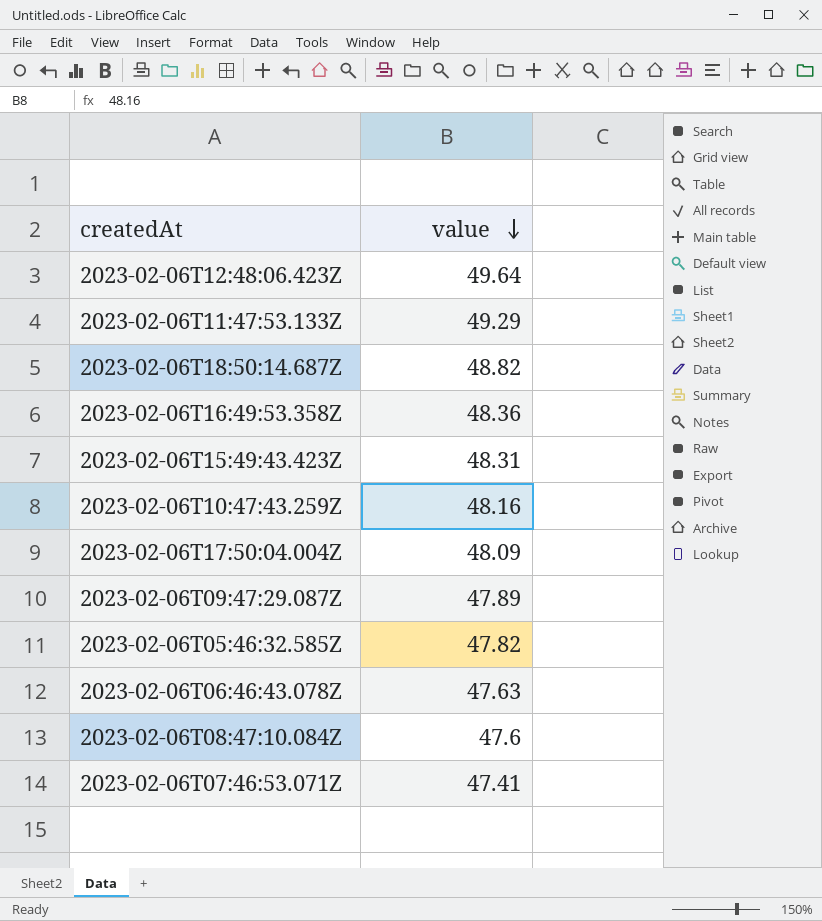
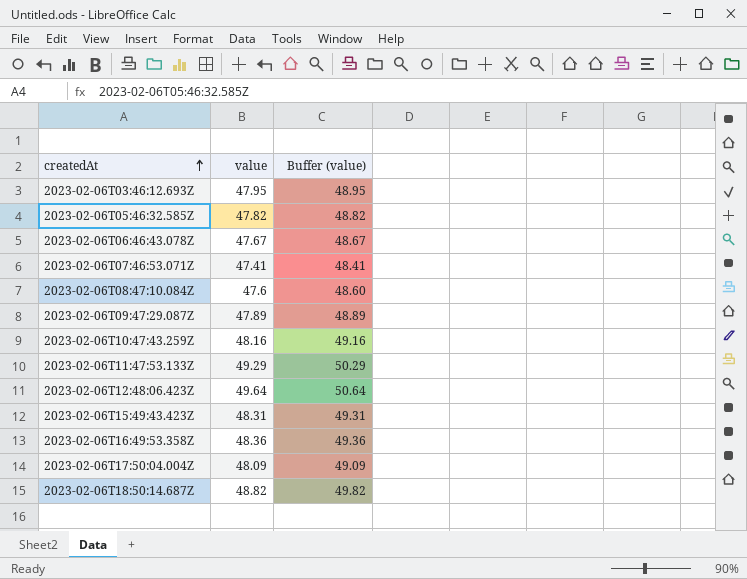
row order: value descending -> createdAt ascending
column Buffer (value) | formula: none -> [value] + 1
row 2023-02-06T03:46:12.693Z: none -> 47.95 | 48.95
2023-02-06T06:46:43.078Z | value: 47.63 -> 47.67

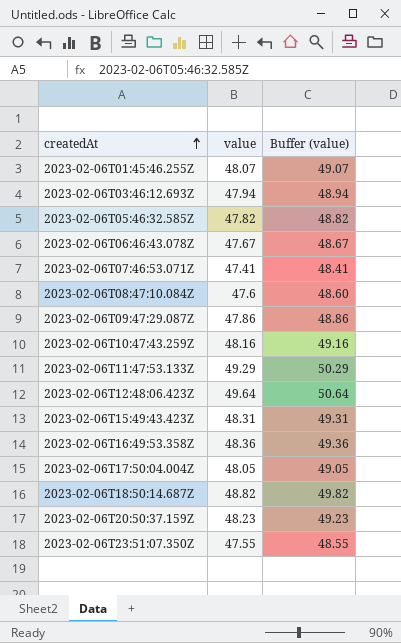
row 2023-02-06T01:45:46.255Z: none -> 48.07 | 49.07
2023-02-06T03:46:12.693Z | value: 47.95 -> 47.94
2023-02-06T03:46:12.693Z | Buffer (value): 48.95 -> 48.94
2023-02-06T09:47:29.087Z | value: 47.89 -> 47.86
2023-02-06T09:47:29.087Z | Buffer (value): 48.89 -> 48.86
2023-02-06T17:50:04.004Z | value: 48.09 -> 48.05
2023-02-06T17:50:04.004Z | Buffer (value): 49.09 -> 49.05
row 2023-02-06T20:50:37.159Z: none -> 48.23 | 49.23
row 2023-02-06T23:51:07.350Z: none -> 47.55 | 48.55

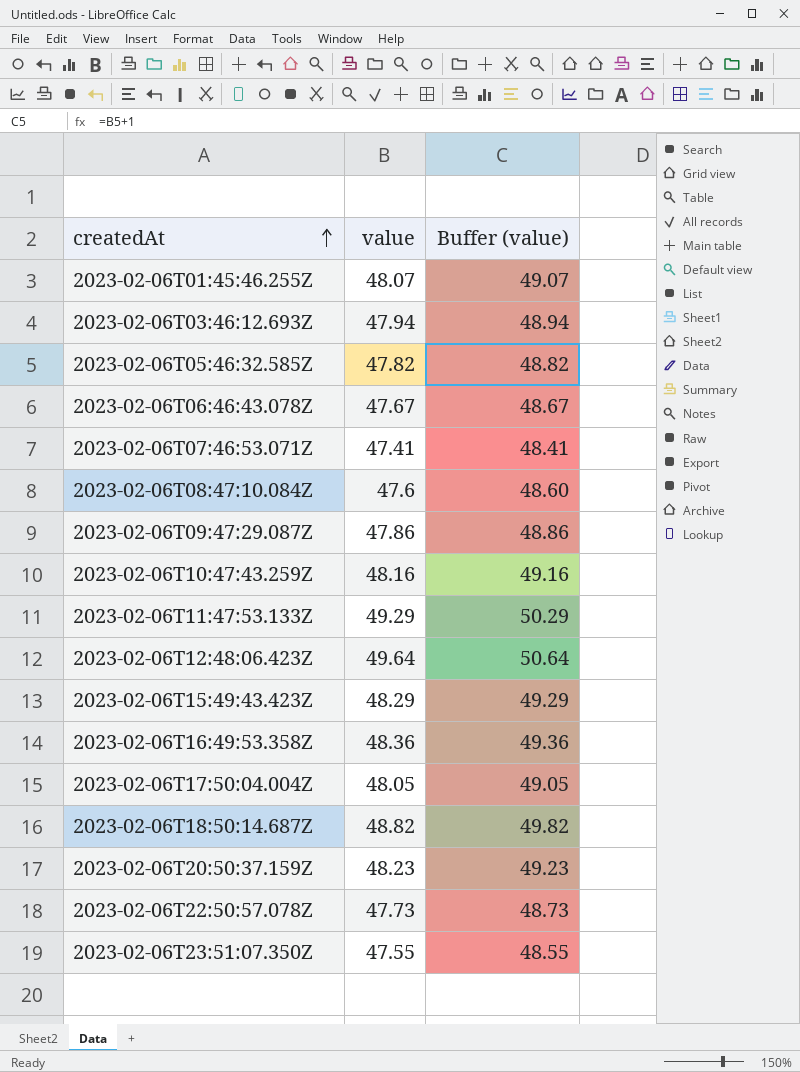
2023-02-06T15:49:43.423Z | value: 48.31 -> 48.29
2023-02-06T15:49:43.423Z | Buffer (value): 49.31 -> 49.29
row 2023-02-06T22:50:57.078Z: none -> 47.73 | 48.73

